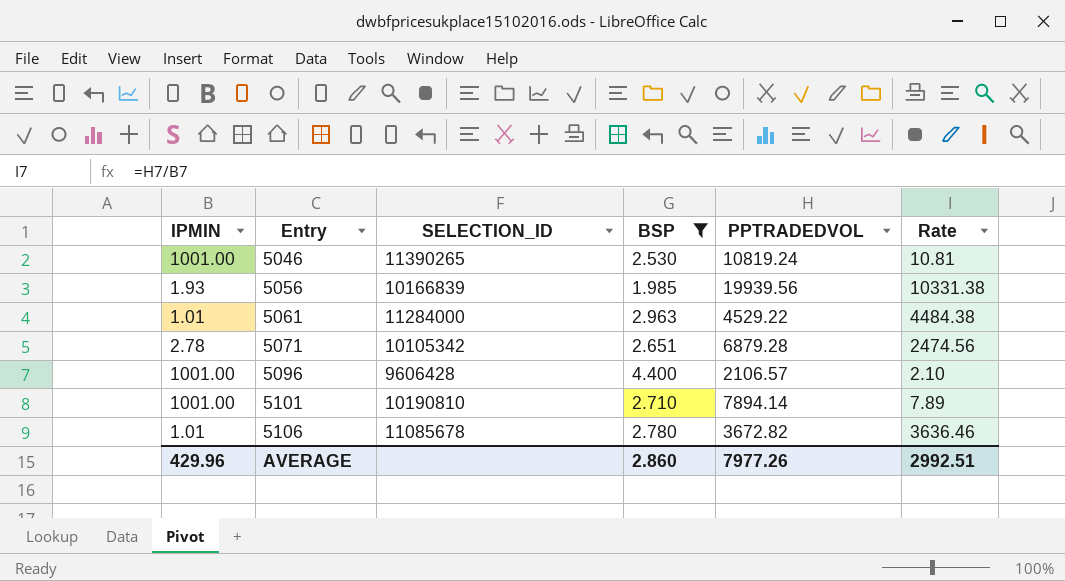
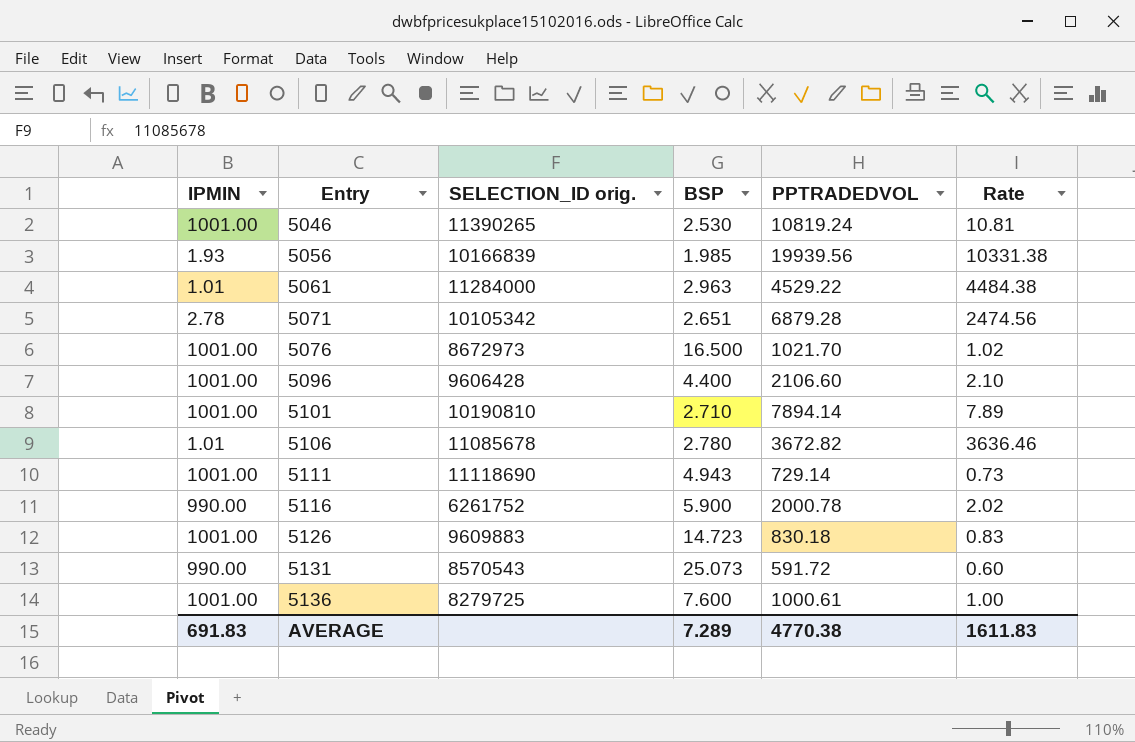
filter: BSP <= 4.400 -> none
column name: SELECTION_ID -> SELECTION_ID orig.
5096 | PPTRADEDVOL: 2106.57 -> 2106.60
AVERAGE | IPMIN: 429.96 -> 691.83
AVERAGE | BSP: 2.860 -> 7.289
AVERAGE | PPTRADEDVOL: 7977.26 -> 4770.38
AVERAGE | Rate: 2992.51 -> 1611.83

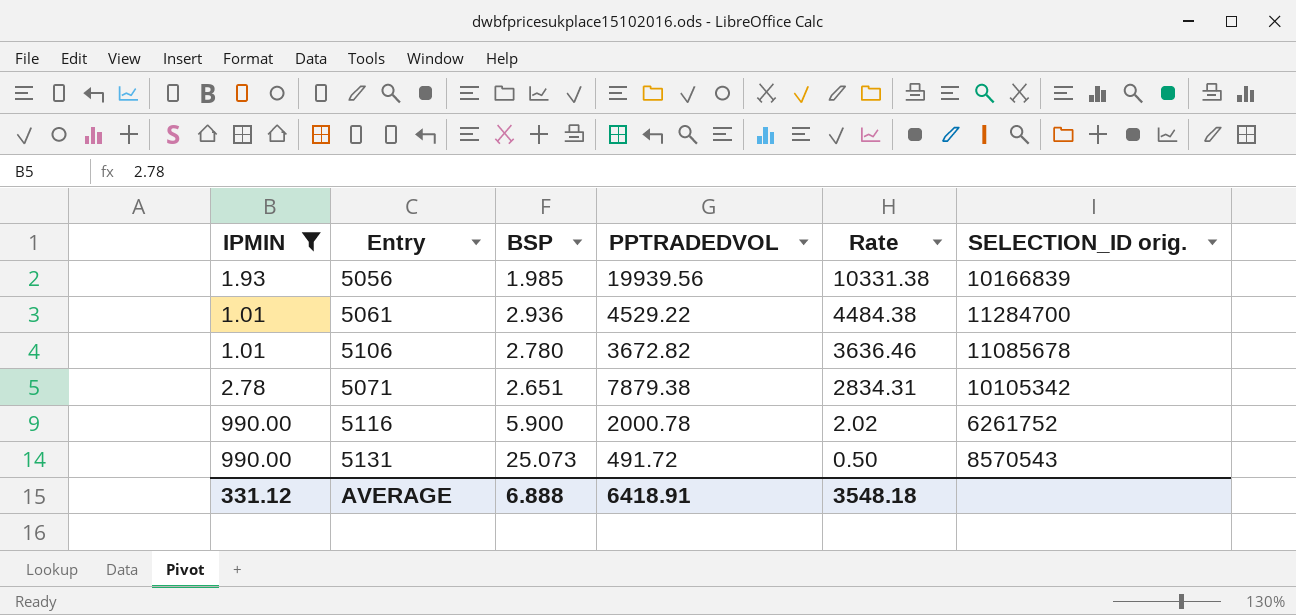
filter: none -> IPMIN != 1001.00
row order: Entry ascending -> Rate descending
column SELECTION_ID orig. | position: 3 -> 6
5061 | BSP: 2.963 -> 2.936
5061 | SELECTION_ID orig.: 11284000 -> 11284700
5071 | PPTRADEDVOL: 6879.28 -> 7879.38
5071 | Rate: 2474.56 -> 2834.31
5131 | PPTRADEDVOL: 591.72 -> 491.72
5131 | Rate: 0.60 -> 0.50
AVERAGE | IPMIN: 691.83 -> 331.12
AVERAGE | BSP: 7.289 -> 6.888
AVERAGE | PPTRADEDVOL: 4770.38 -> 6418.91
AVERAGE | Rate: 1611.83 -> 3548.18

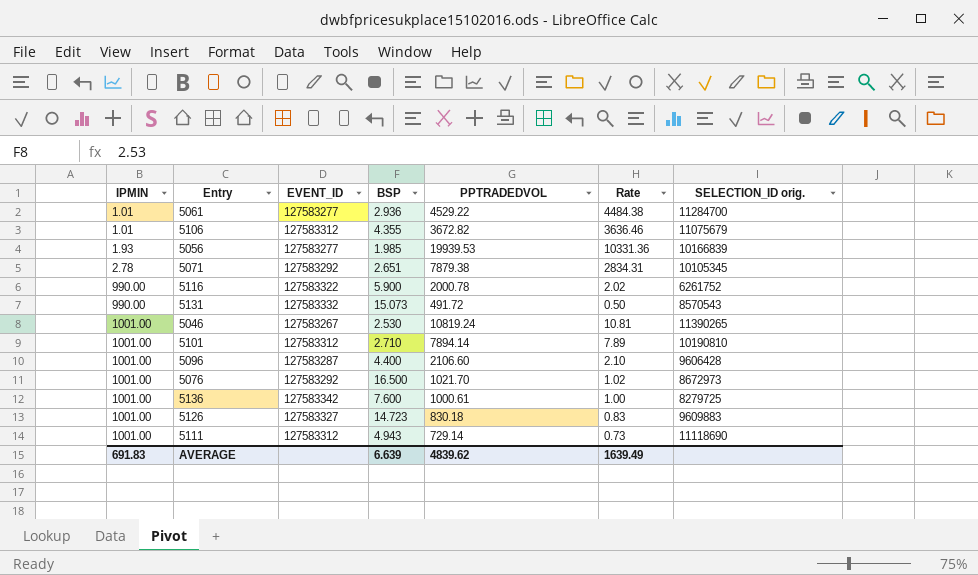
filter: IPMIN != 1001.00 -> none
row order: Rate descending -> IPMIN ascending
column EVENT_ID | position: none -> 3
5106 | BSP: 2.780 -> 4.355
5106 | SELECTION_ID orig.: 11085678 -> 11075679
5056 | PPTRADEDVOL: 19939.56 -> 19939.53
5056 | Rate: 10331.38 -> 10331.36
5071 | SELECTION_ID orig.: 10105342 -> 10105345
5131 | BSP: 25.073 -> 15.073
AVERAGE | IPMIN: 331.12 -> 691.83
AVERAGE | BSP: 6.888 -> 6.639
AVERAGE | PPTRADEDVOL: 6418.91 -> 4839.62
AVERAGE | Rate: 3548.18 -> 1639.49

